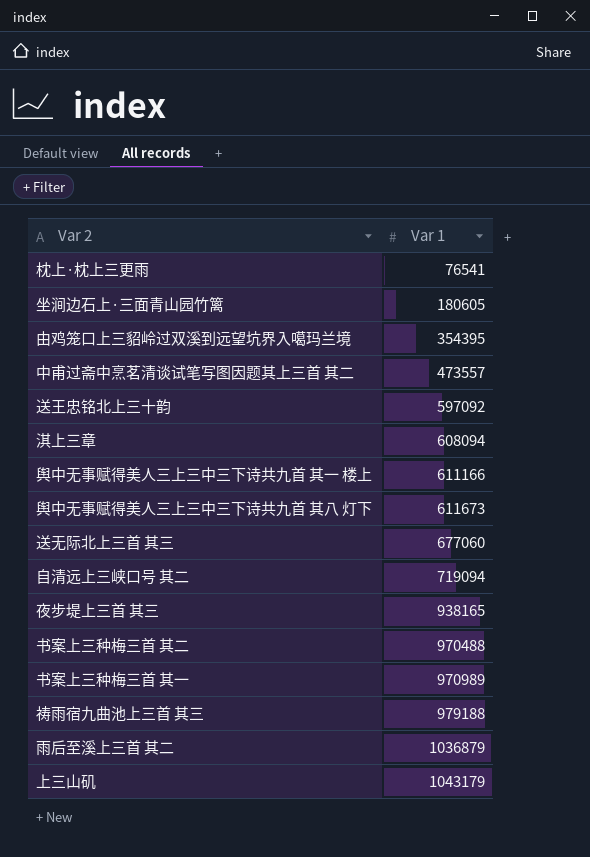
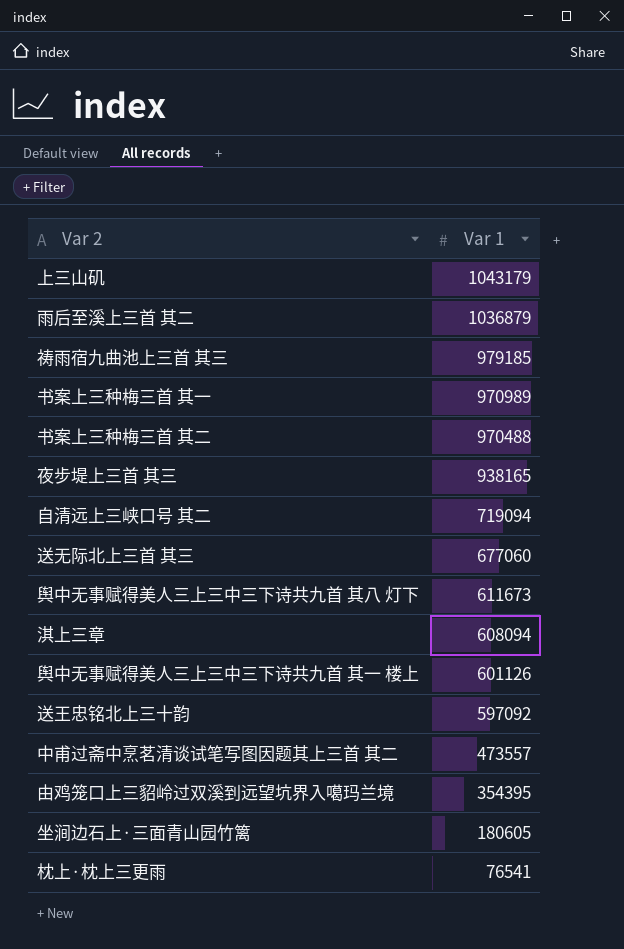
row order: Var 1 ascending -> Var 1 descending
祷雨宿九曲池上三首 其三 | Var 1: 979188 -> 979185
舆中无事赋得美人三上三中三下诗共九首 其一 楼上 | Var 1: 611166 -> 601126

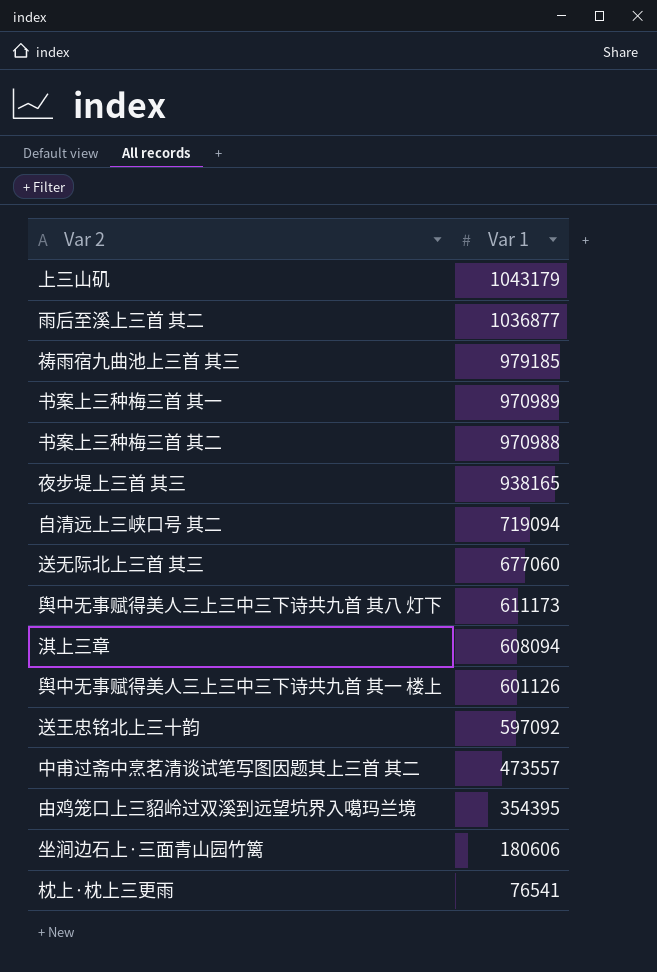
雨后至溪上三首 其二 | Var 1: 1036879 -> 1036877
书案上三种梅三首 其二 | Var 1: 970488 -> 970988
舆中无事赋得美人三上三中三下诗共九首 其八 灯下 | Var 1: 611673 -> 611173
坐涧边石上·三面青山园竹篱 | Var 1: 180605 -> 180606

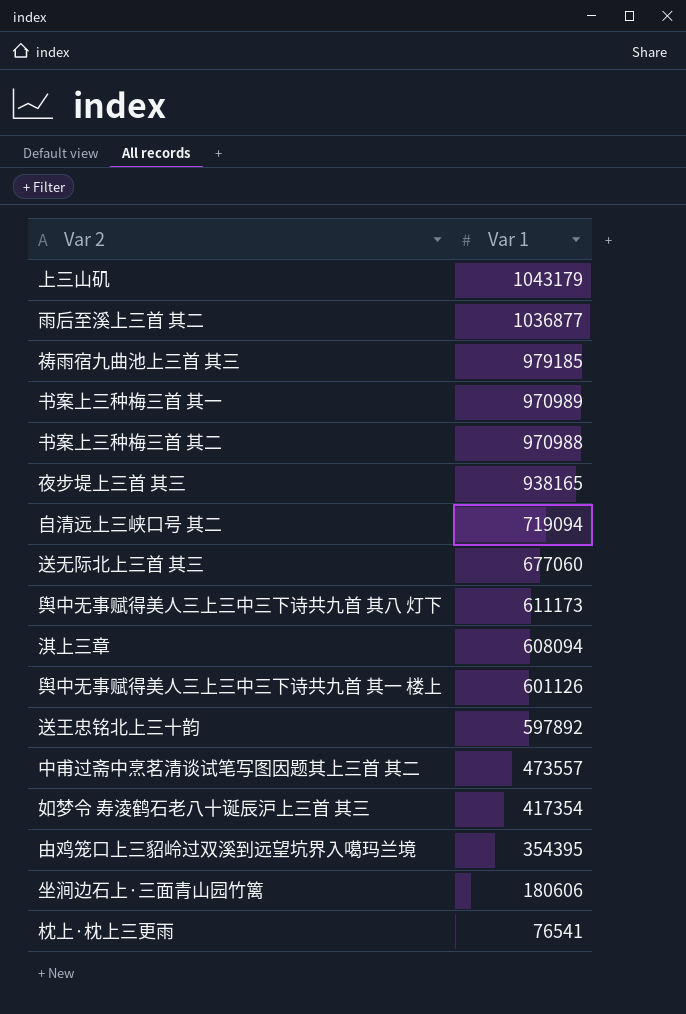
送王忠铭北上三十韵 | Var 1: 597092 -> 597892
row 如梦令 寿淩鹤石老八十诞辰沪上三首 其三: none -> 417354

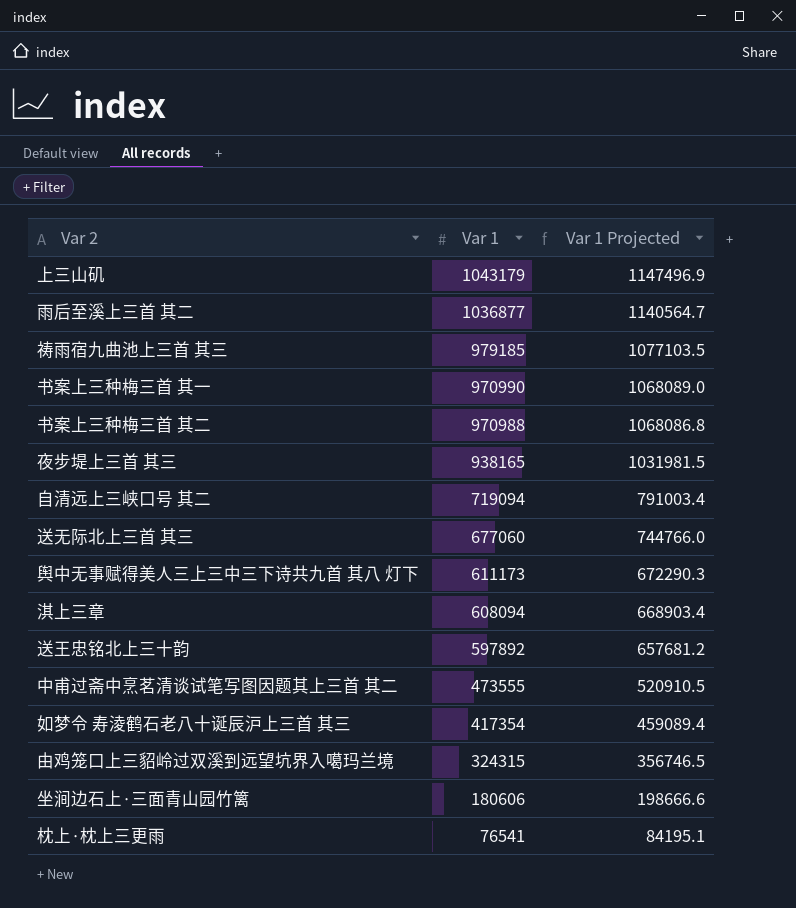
column Var 1 Projected | formula: none -> [Var 1] * 1.1
row 舆中无事赋得美人三上三中三下诗共九首 其一 楼上: 601126 -> none
书案上三种梅三首 其一 | Var 1: 970989 -> 970990
中甫过斋中烹茗清谈试笔写图因题其上三首 其二 | Var 1: 473557 -> 473555
由鸡笼口上三貂岭过双溪到远望坑界入噶玛兰境 | Var 1: 354395 -> 324315

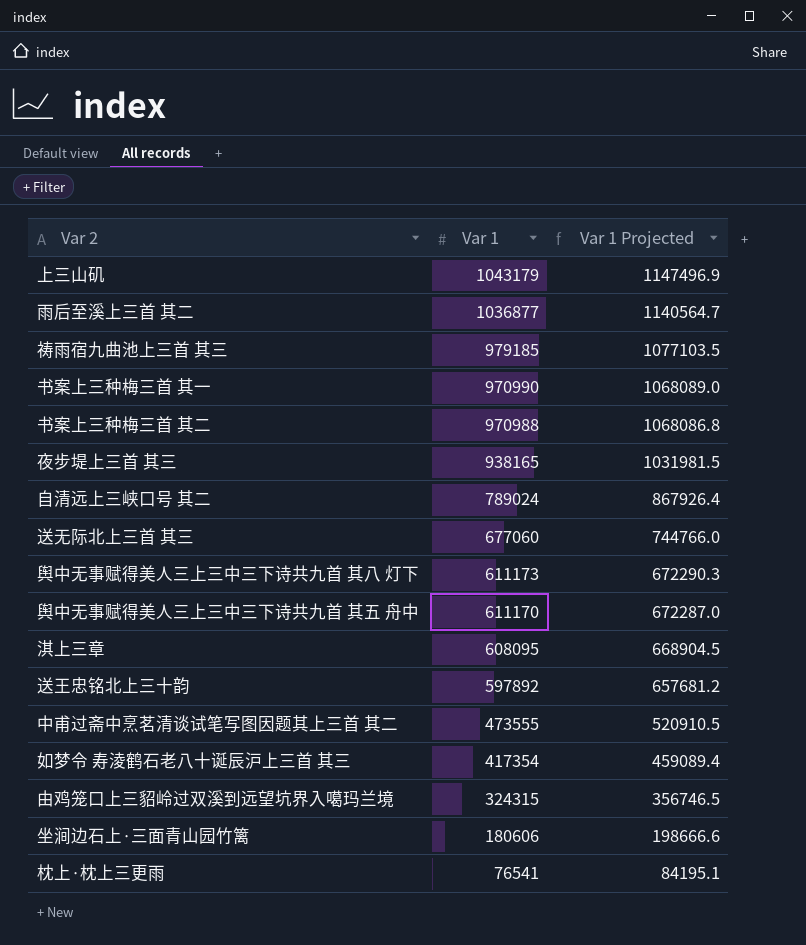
自清远上三峡口号 其二 | Var 1: 719094 -> 789024
自清远上三峡口号 其二 | Var 1 Projected: 791003.4 -> 867926.4
row 舆中无事赋得美人三上三中三下诗共九首 其五 舟中: none -> 611170 | 672287.0
淇上三章 | Var 1: 608094 -> 608095
淇上三章 | Var 1 Projected: 668903.4 -> 668904.5

